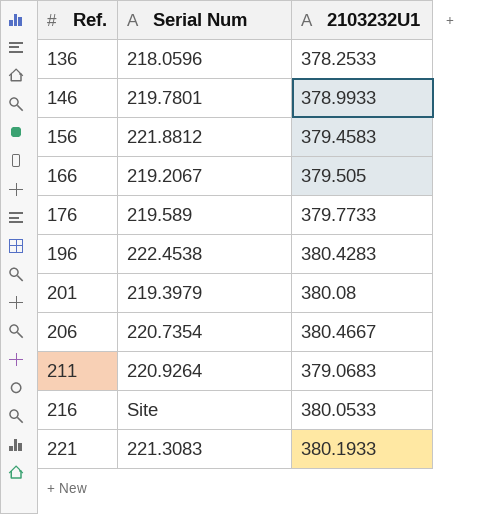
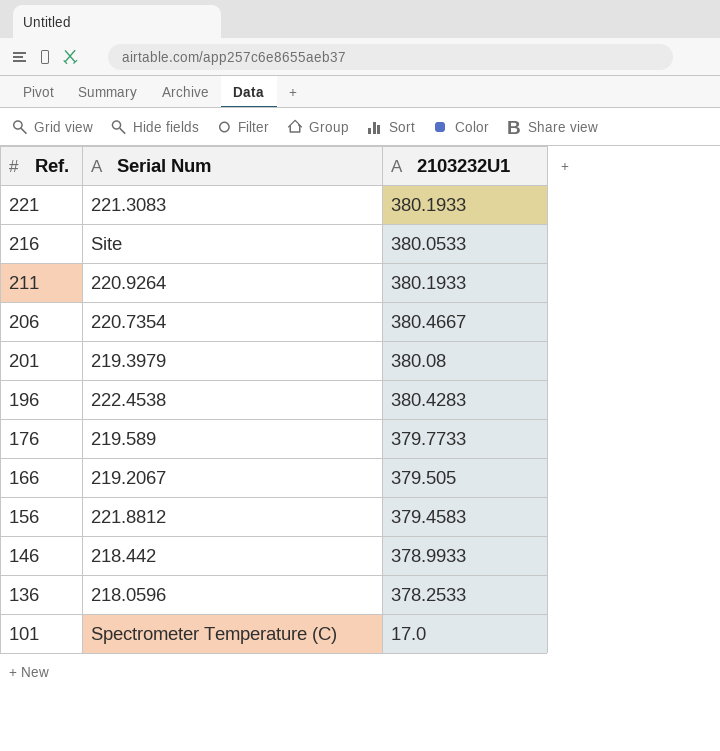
row order: Ref. ascending -> Ref. descending
211 | 2103232U1: 379.0683 -> 380.1933
146 | Serial Num: 219.7801 -> 218.442
row 101: none -> Spectrometer Temperature (C) | 17.0

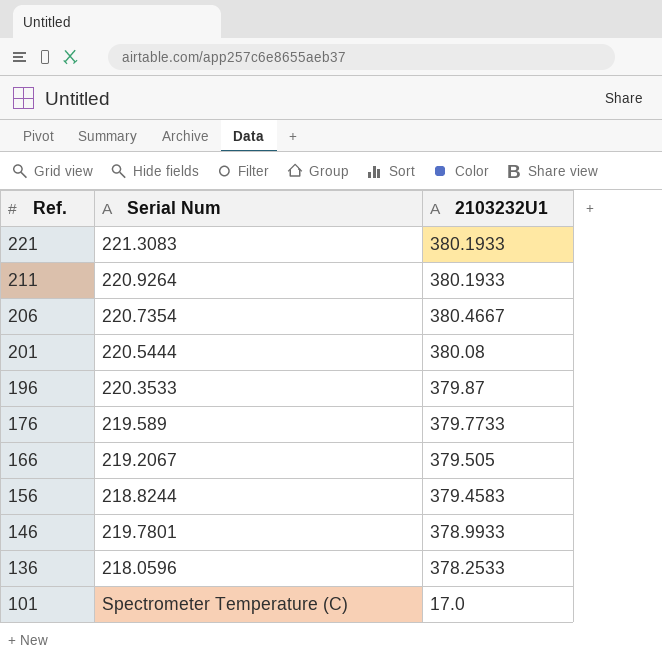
row 216: Site | 380.0533 -> none
201 | Serial Num: 219.3979 -> 220.5444
196 | Serial Num: 222.4538 -> 220.3533
196 | 2103232U1: 380.4283 -> 379.87
156 | Serial Num: 221.8812 -> 218.8244
146 | Serial Num: 218.442 -> 219.7801

